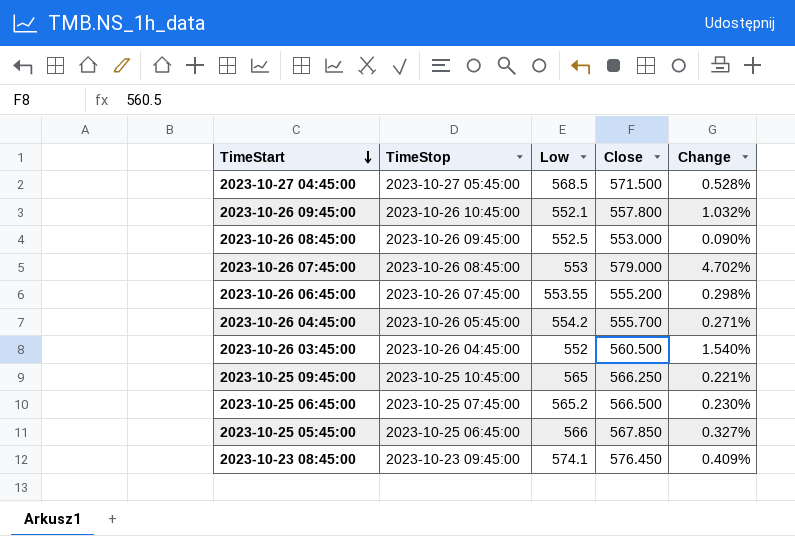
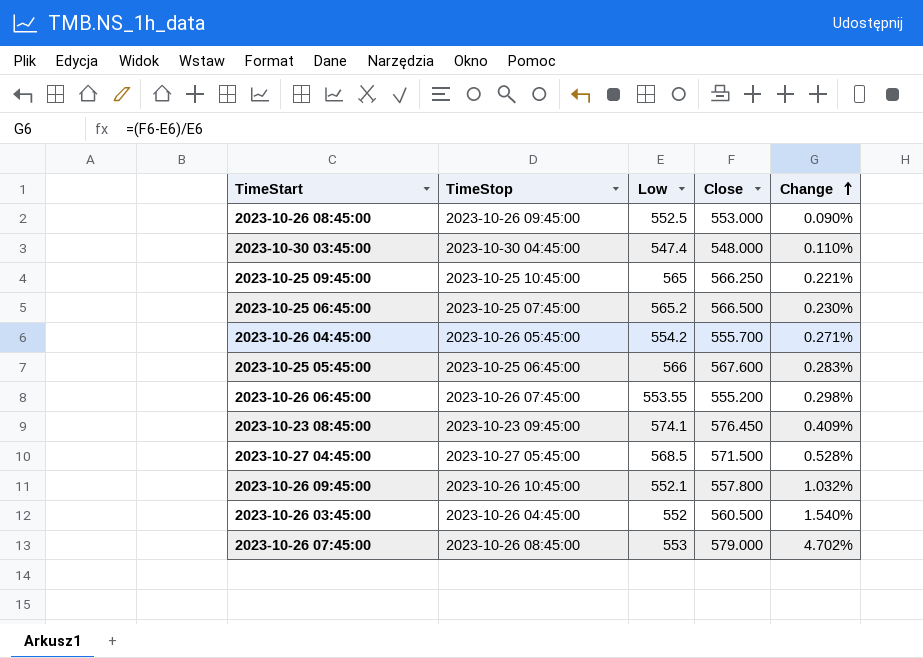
row order: TimeStart descending -> Change ascending
row 2023-10-30 03:45:00: none -> 2023-10-30 04:45:00 | 547.4 | 548.000 | 0.110%
2023-10-25 05:45:00 | Close: 567.850 -> 567.600
2023-10-25 05:45:00 | Change: 0.327% -> 0.283%

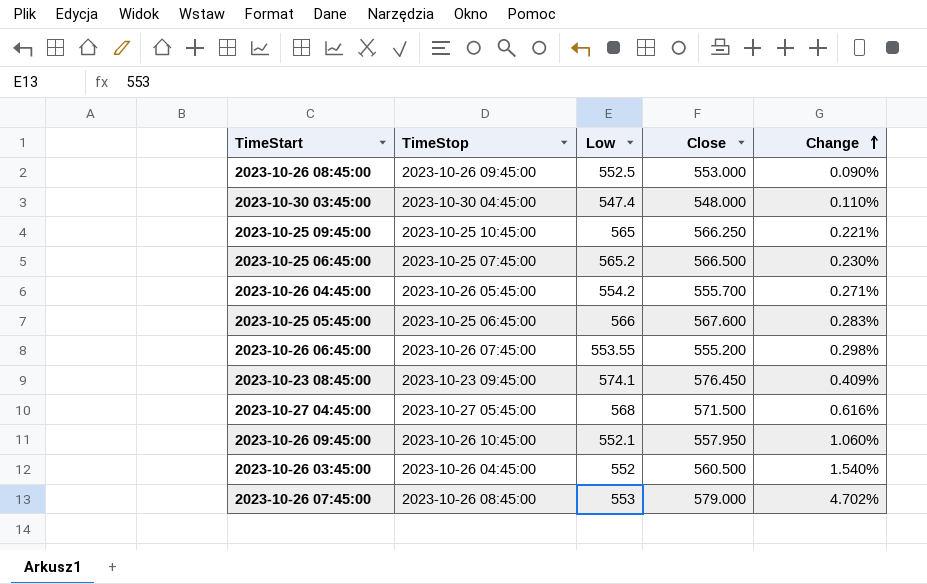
2023-10-27 04:45:00 | Low: 568.5 -> 568
2023-10-27 04:45:00 | Change: 0.528% -> 0.616%
2023-10-26 09:45:00 | Close: 557.800 -> 557.950
2023-10-26 09:45:00 | Change: 1.032% -> 1.060%

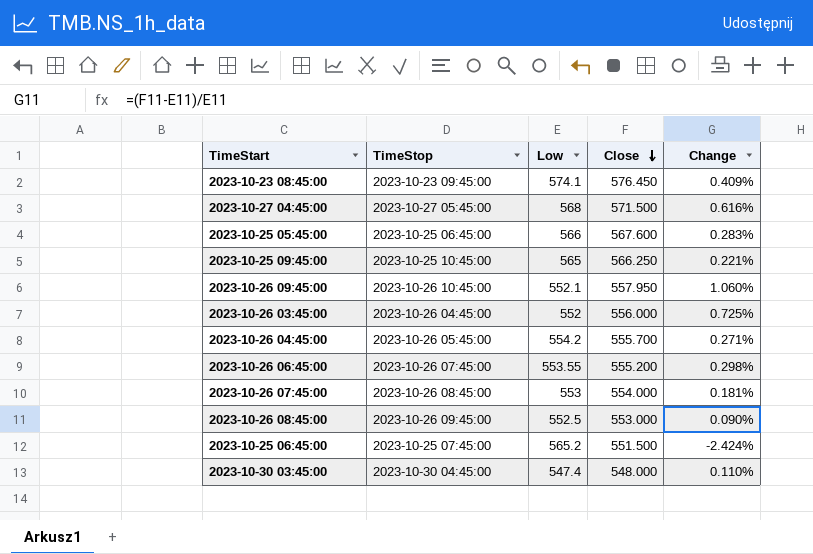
row order: Change ascending -> Close descending
2023-10-26 03:45:00 | Close: 560.500 -> 556.000
2023-10-26 03:45:00 | Change: 1.540% -> 0.725%
2023-10-26 07:45:00 | Close: 579.000 -> 554.000
2023-10-26 07:45:00 | Change: 4.702% -> 0.181%
2023-10-25 06:45:00 | Close: 566.500 -> 551.500
2023-10-25 06:45:00 | Change: 0.230% -> -2.424%

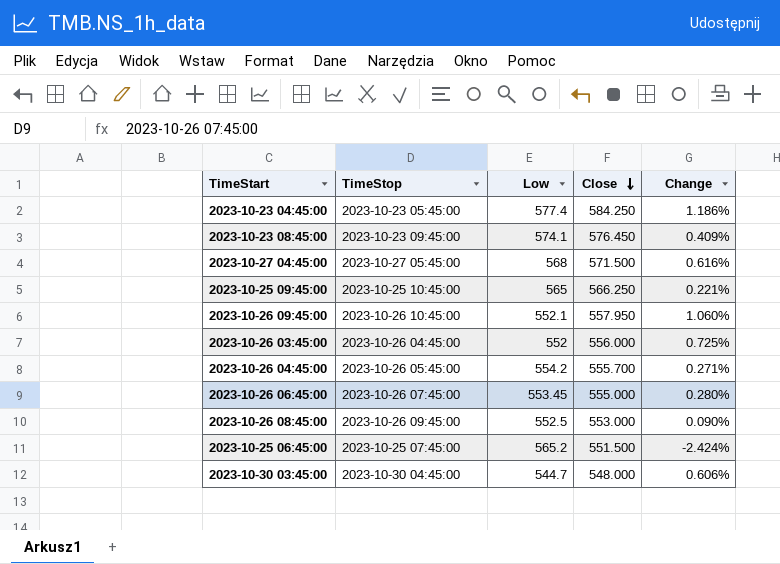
row 2023-10-25 05:45:00: 2023-10-25 06:45:00 | 566 | 567.600 | 0.283% -> none
row 2023-10-26 07:45:00: 2023-10-26 08:45:00 | 553 | 554.000 | 0.181% -> none
row 2023-10-23 04:45:00: none -> 2023-10-23 05:45:00 | 577.4 | 584.250 | 1.186%
2023-10-26 06:45:00 | Low: 553.55 -> 553.45
2023-10-26 06:45:00 | Close: 555.200 -> 555.000
2023-10-26 06:45:00 | Change: 0.298% -> 0.280%
2023-10-30 03:45:00 | Low: 547.4 -> 544.7
2023-10-30 03:45:00 | Change: 0.110% -> 0.606%

